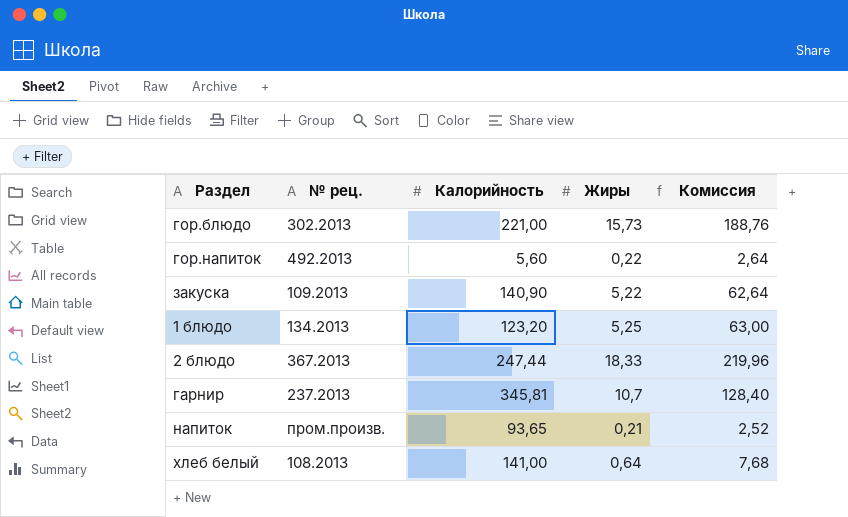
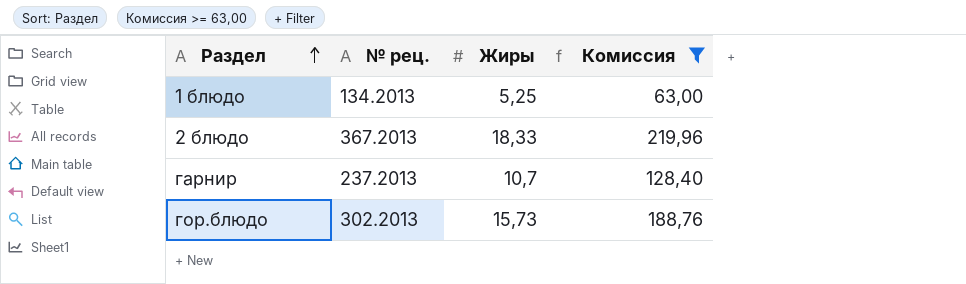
filter: none -> Комиссия >= 63,00
row order: none -> Раздел ascending
column Калорийность | position: 3 -> none

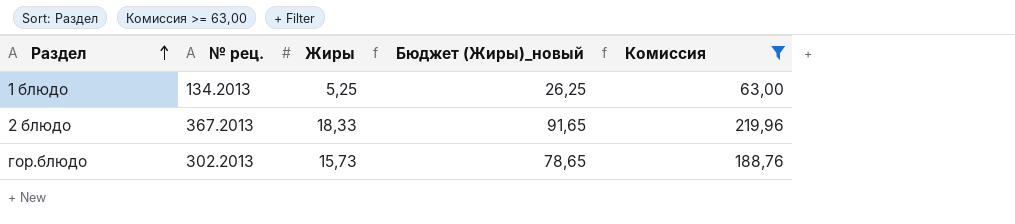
column Бюджет (Жиры)_новый | formula: none -> [Жиры] * 5
row гарнир: 237.2013 | 10,7 | 128,40 -> none

